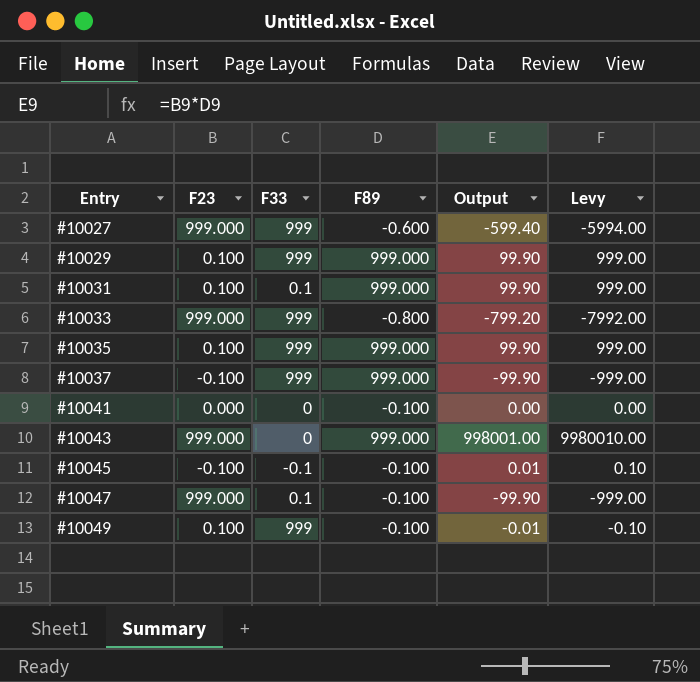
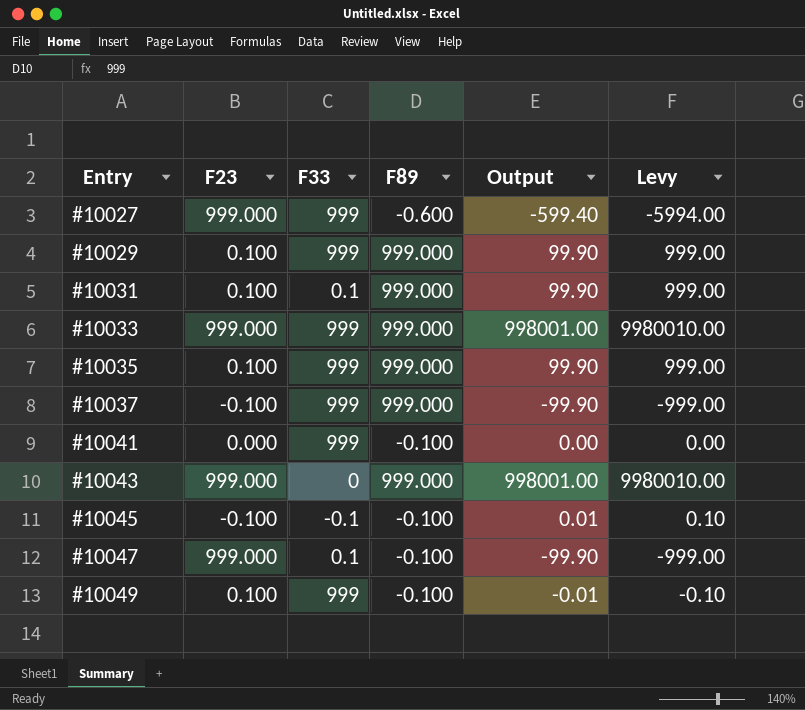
#10033 | F89: -0.800 -> 999.000
#10033 | Output: -799.20 -> 998001.00
#10033 | Levy: -7992.00 -> 9980010.00
#10041 | F33: 0 -> 999

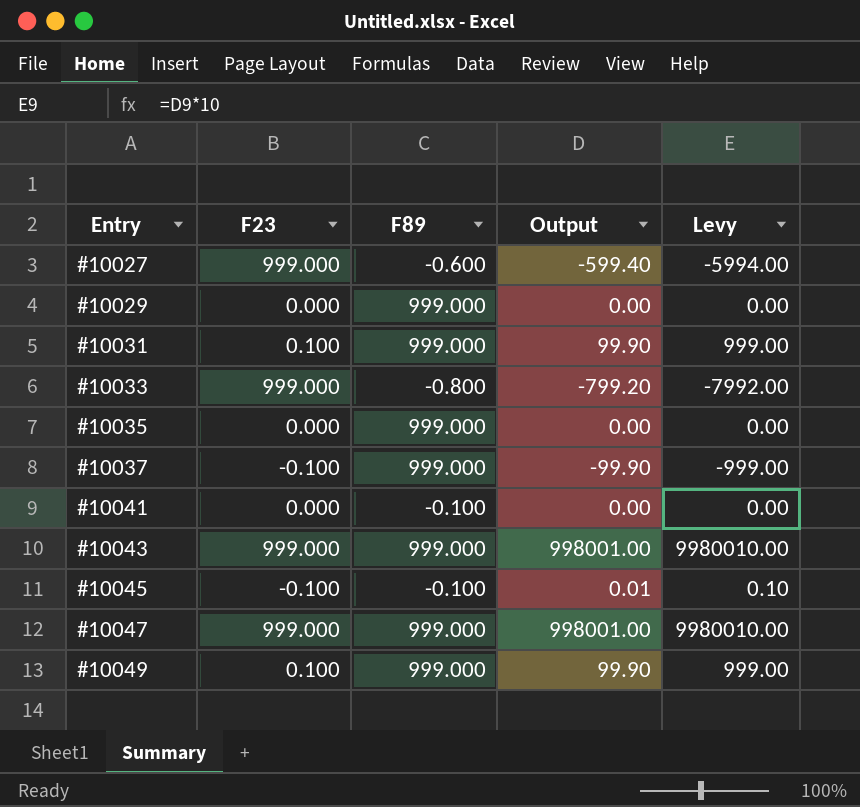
column F33 | position: 3 -> none
#10029 | F23: 0.100 -> 0.000
#10029 | Output: 99.90 -> 0.00
#10029 | Levy: 999.00 -> 0.00
#10033 | F89: 999.000 -> -0.800
#10033 | Output: 998001.00 -> -799.20
#10033 | Levy: 9980010.00 -> -7992.00
#10035 | F23: 0.100 -> 0.000
#10035 | Output: 99.90 -> 0.00
#10035 | Levy: 999.00 -> 0.00
#10047 | F89: -0.100 -> 999.000
#10047 | Output: -99.90 -> 998001.00
#10047 | Levy: -999.00 -> 9980010.00
#10049 | F89: -0.100 -> 999.000
#10049 | Output: -0.01 -> 99.90
#10049 | Levy: -0.10 -> 999.00

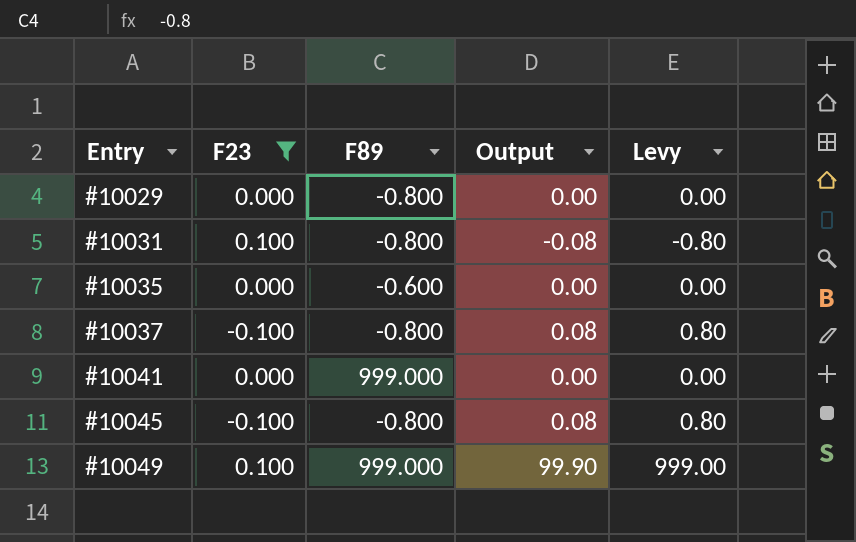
filter: none -> F23 != 999.000
#10029 | F89: 999.000 -> -0.800
#10031 | F89: 999.000 -> -0.800
#10031 | Output: 99.90 -> -0.08
#10031 | Levy: 999.00 -> -0.80
#10035 | F89: 999.000 -> -0.600
#10037 | F89: 999.000 -> -0.800
#10037 | Output: -99.90 -> 0.08
#10037 | Levy: -999.00 -> 0.80
#10041 | F89: -0.100 -> 999.000
#10045 | F89: -0.100 -> -0.800
#10045 | Output: 0.01 -> 0.08
#10045 | Levy: 0.10 -> 0.80

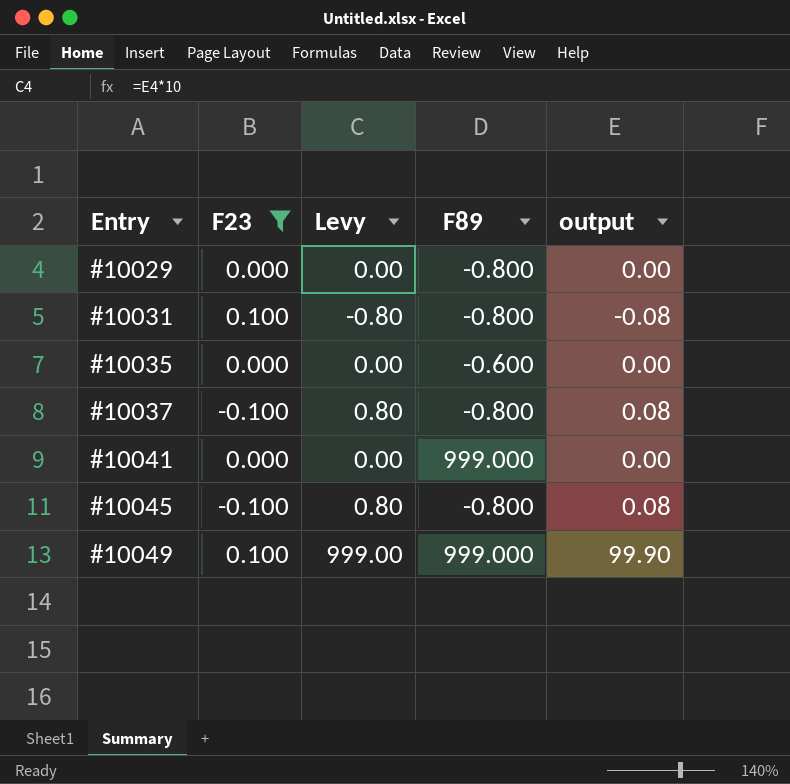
column Levy | position: 5 -> 3
column name: Output -> output

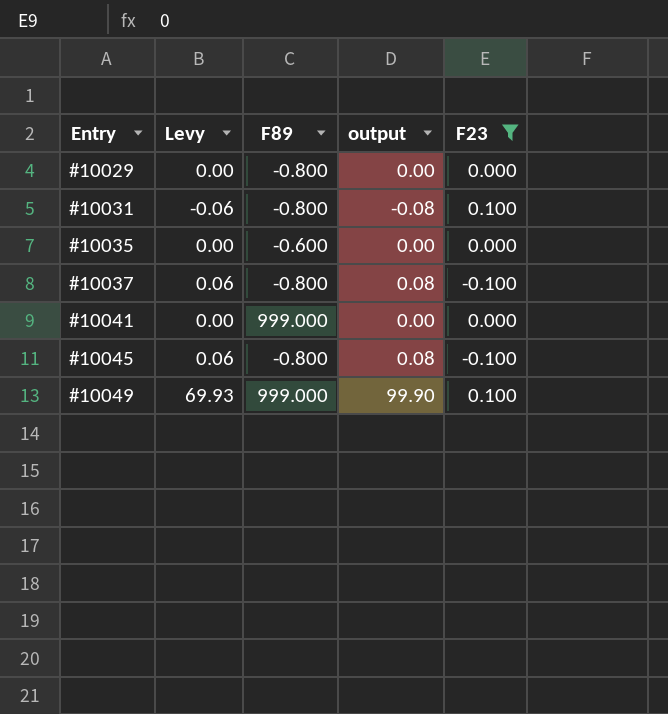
column Levy | formula: [output] * 10 -> [output] * 0.7
column F23 | position: 2 -> 5

